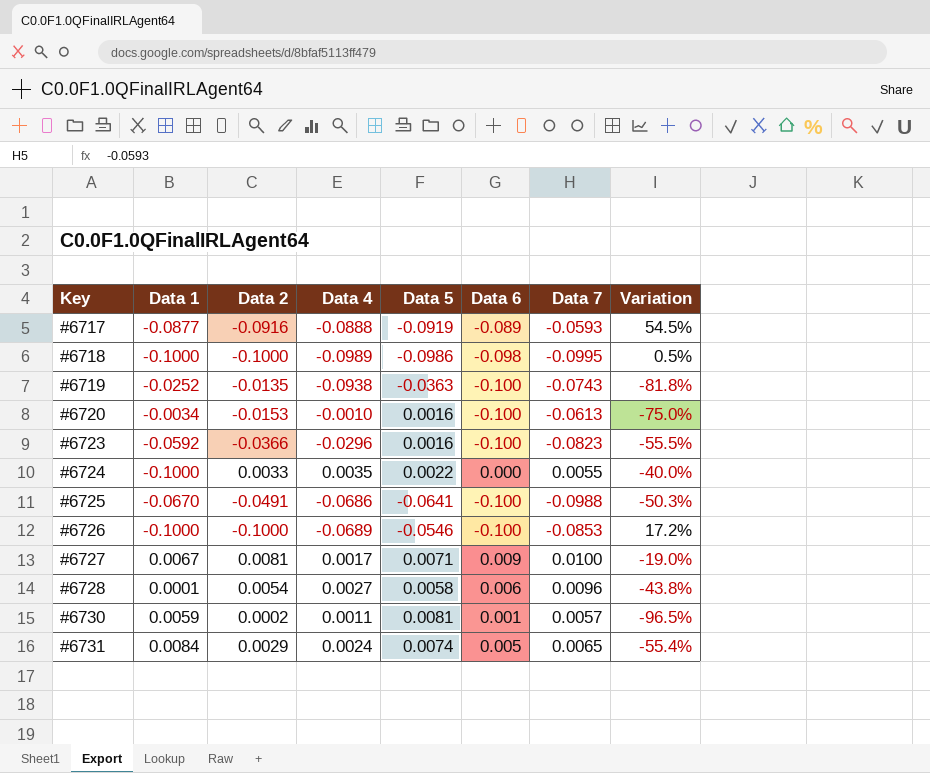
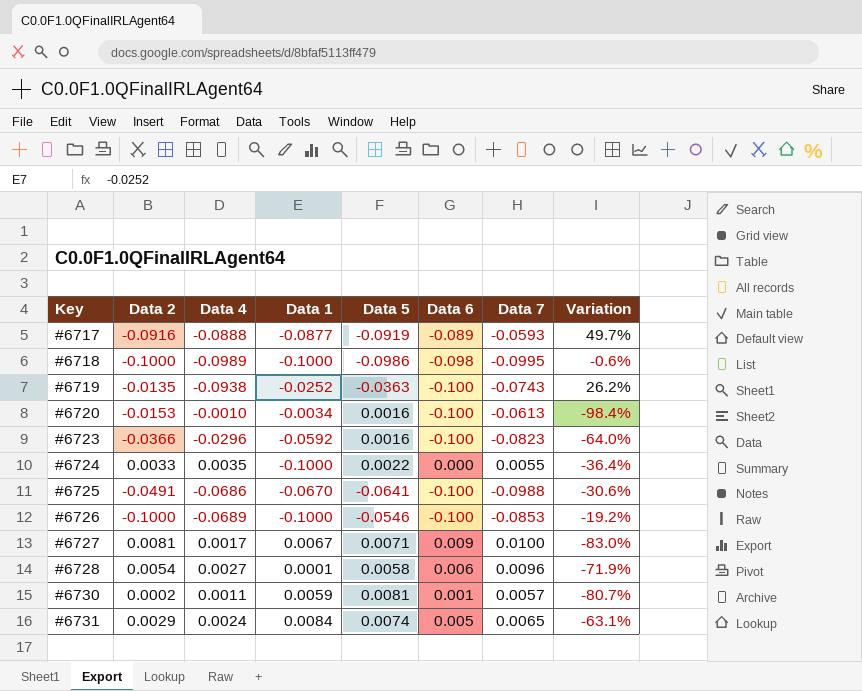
column Data 1 | position: 2 -> 4
column Variation | formula: ([Data 2] - [Data 7]) / [Data 7] -> ([Data 4] - [Data 7]) / [Data 7]

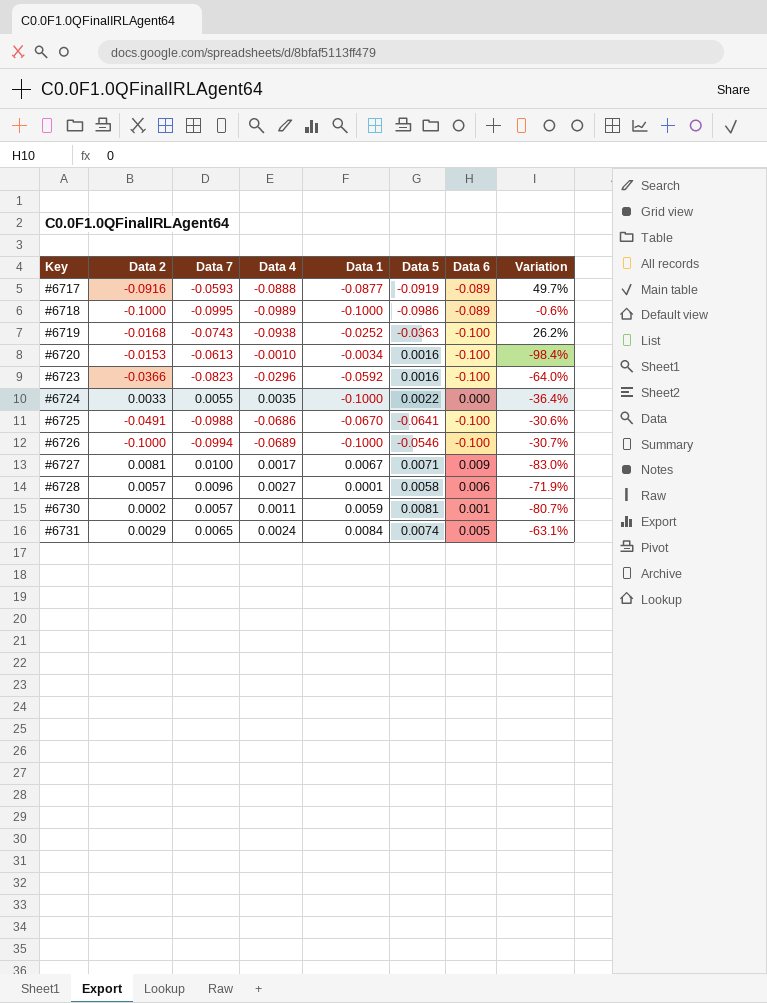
column Data 7 | position: 7 -> 3
#6718 | Data 6: -0.098 -> -0.089
#6719 | Data 2: -0.0135 -> -0.0168
#6726 | Data 7: -0.0853 -> -0.0994
#6726 | Variation: -19.2% -> -30.7%
#6728 | Data 2: 0.0054 -> 0.0057

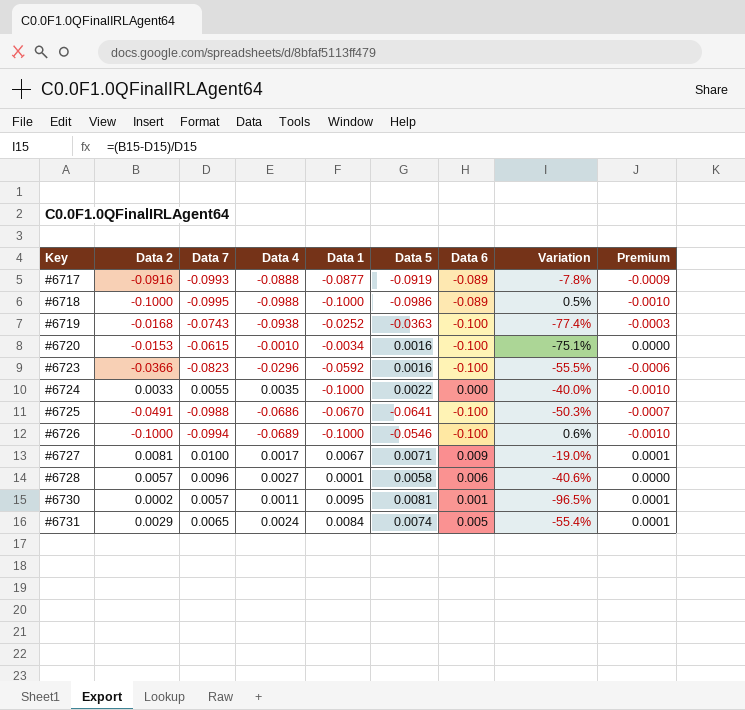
column Variation | formula: ([Data 4] - [Data 7]) / [Data 7] -> ([Data 2] - [Data 7]) / [Data 7]
column Premium | formula: none -> [Data 1] * 0.01
#6717 | Data 7: -0.0593 -> -0.0993
#6718 | Data 4: -0.0989 -> -0.0988
#6720 | Data 7: -0.0613 -> -0.0615
#6730 | Data 1: 0.0059 -> 0.0095

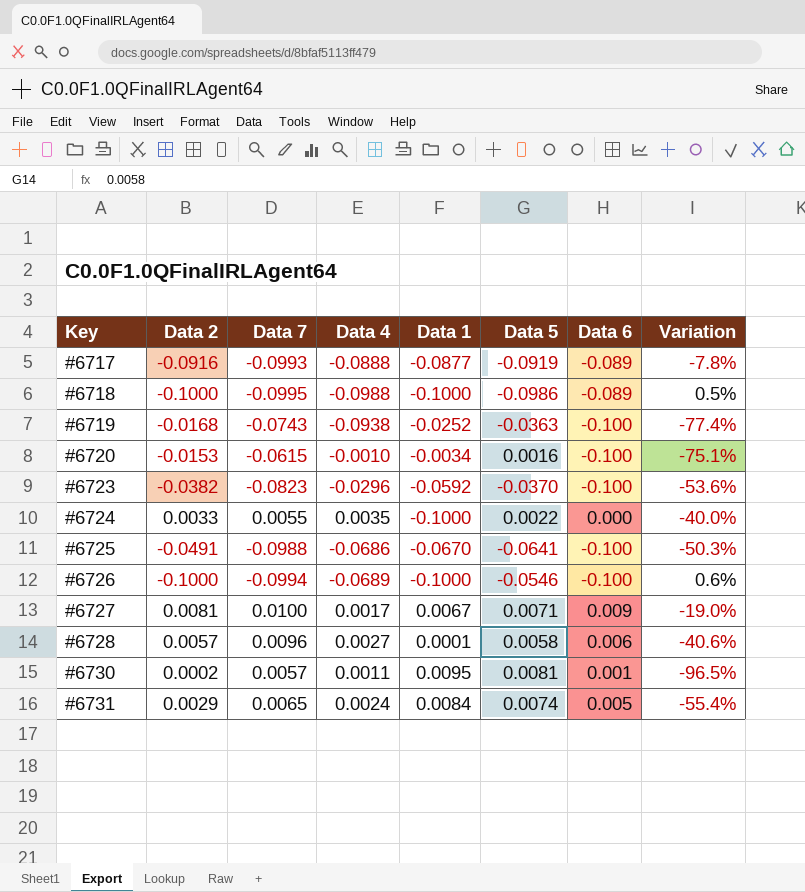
column Premium | formula: [Data 1] * 0.01 -> none
#6723 | Data 2: -0.0366 -> -0.0382
#6723 | Data 5: 0.0016 -> -0.0370
#6723 | Variation: -55.5% -> -53.6%

